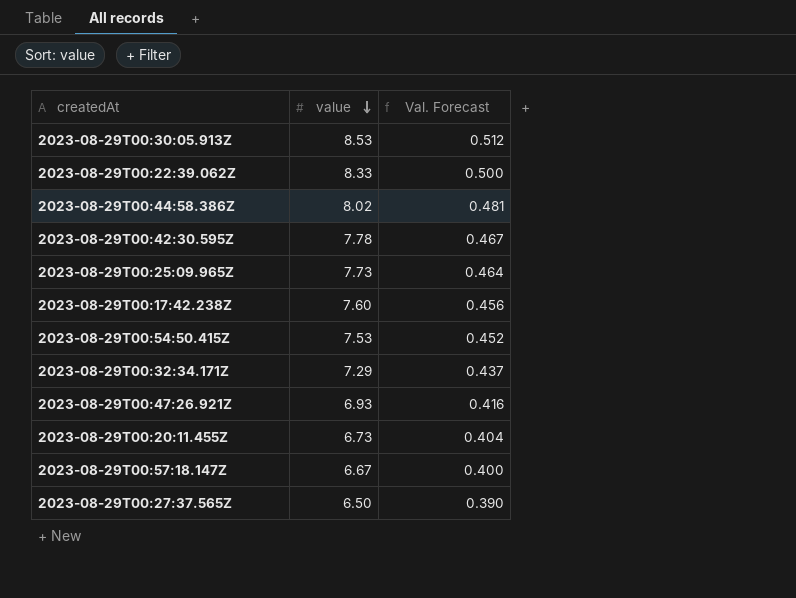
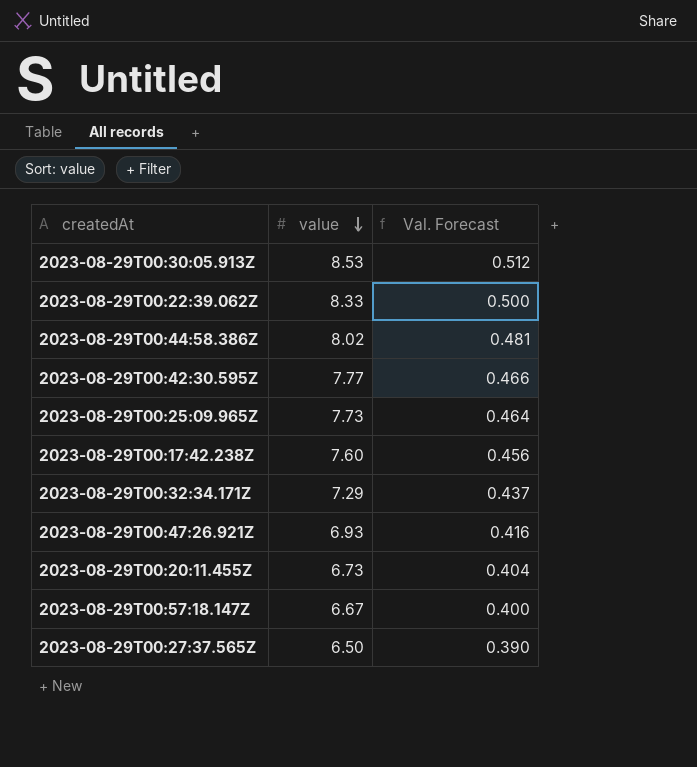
row 2023-08-29T00:54:50.415Z: 7.53 | 0.452 -> none
2023-08-29T00:42:30.595Z | value: 7.78 -> 7.77
2023-08-29T00:42:30.595Z | Val. Forecast: 0.467 -> 0.466

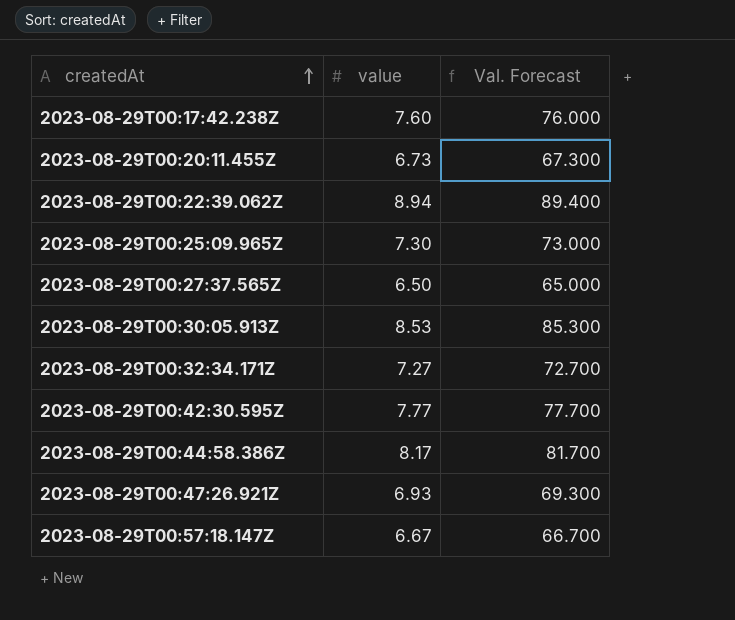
row order: value descending -> createdAt ascending
column Val. Forecast | formula: [value] * 0.06 -> [value] * 10
2023-08-29T00:22:39.062Z | value: 8.33 -> 8.94
2023-08-29T00:25:09.965Z | value: 7.73 -> 7.30
2023-08-29T00:32:34.171Z | value: 7.29 -> 7.27
2023-08-29T00:44:58.386Z | value: 8.02 -> 8.17

